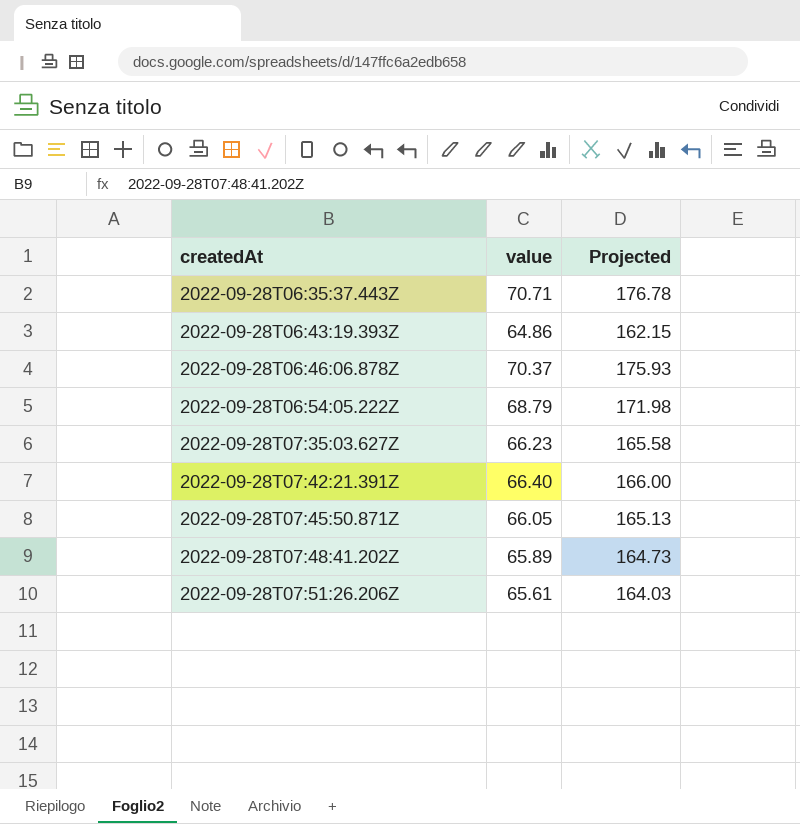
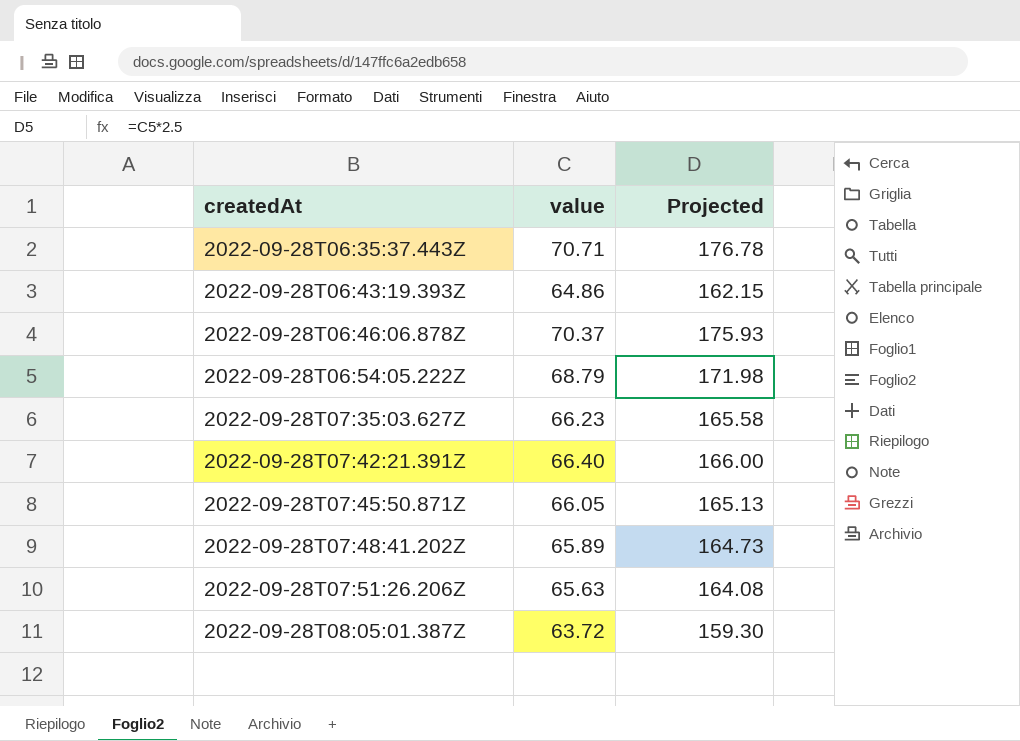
2022-09-28T07:51:26.206Z | value: 65.61 -> 65.63
2022-09-28T07:51:26.206Z | Projected: 164.03 -> 164.08
row 2022-09-28T08:05:01.387Z: none -> 63.72 | 159.30

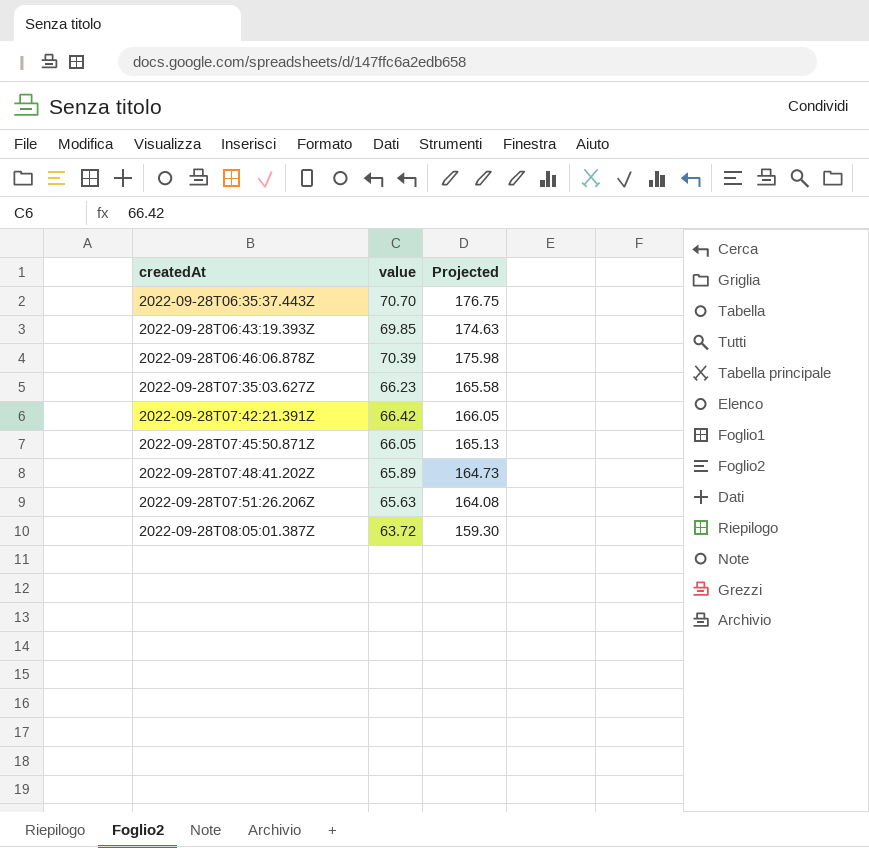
row 2022-09-28T06:54:05.222Z: 68.79 | 171.98 -> none
2022-09-28T06:35:37.443Z | value: 70.71 -> 70.70
2022-09-28T06:35:37.443Z | Projected: 176.78 -> 176.75
2022-09-28T06:43:19.393Z | value: 64.86 -> 69.85
2022-09-28T06:43:19.393Z | Projected: 162.15 -> 174.63
2022-09-28T06:46:06.878Z | value: 70.37 -> 70.39
2022-09-28T06:46:06.878Z | Projected: 175.93 -> 175.98
2022-09-28T07:42:21.391Z | value: 66.40 -> 66.42
2022-09-28T07:42:21.391Z | Projected: 166.00 -> 166.05

